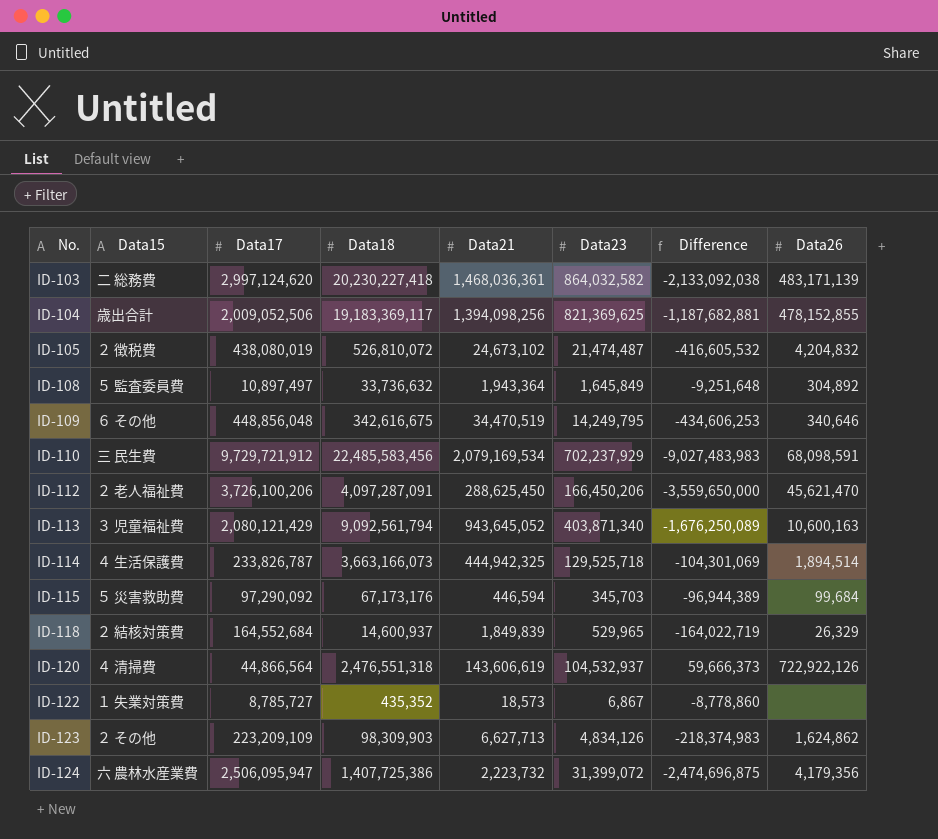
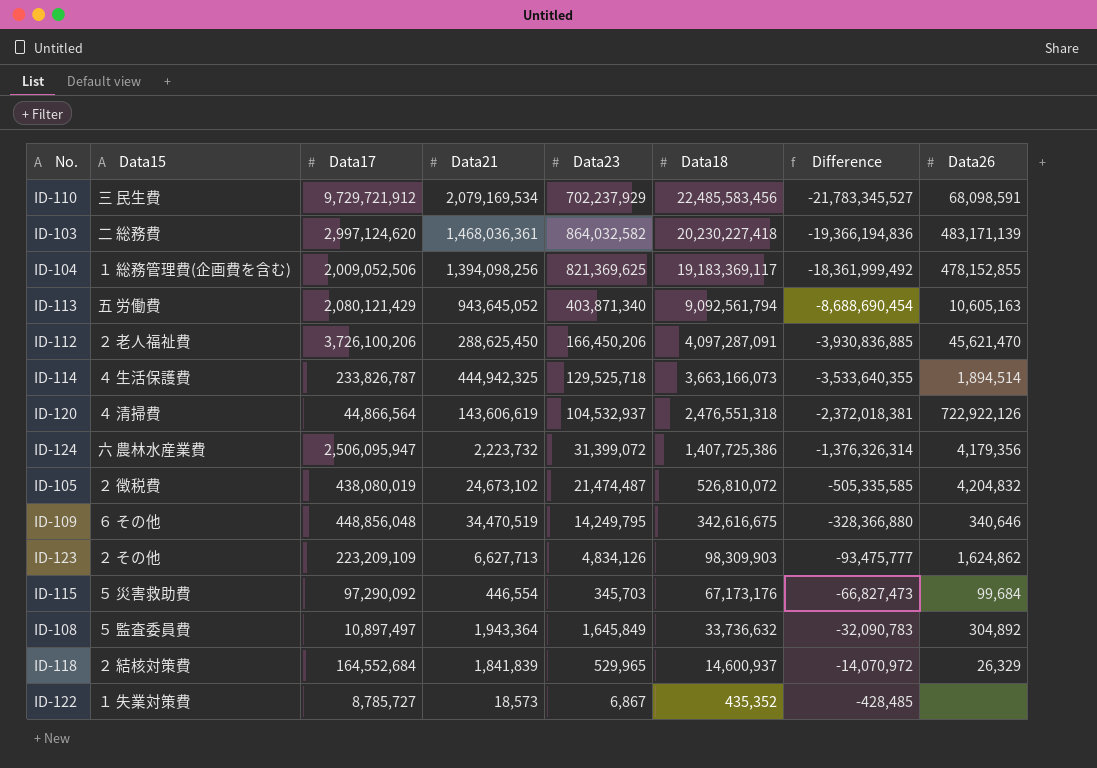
row order: No. ascending -> Data18 descending
column Data18 | position: 4 -> 6
column Difference | formula: [Data23] - [Data17] -> [Data23] - [Data18]
ID-104 | Data15: 歳出合計 -> １ 総務管理費(企画費を含む)
ID-113 | Data15: ３ 児童福祉費 -> 五 労働費
ID-113 | Data26: 10,600,163 -> 10,605,163
ID-115 | Data21: 446,594 -> 446,554
ID-118 | Data21: 1,849,839 -> 1,841,839

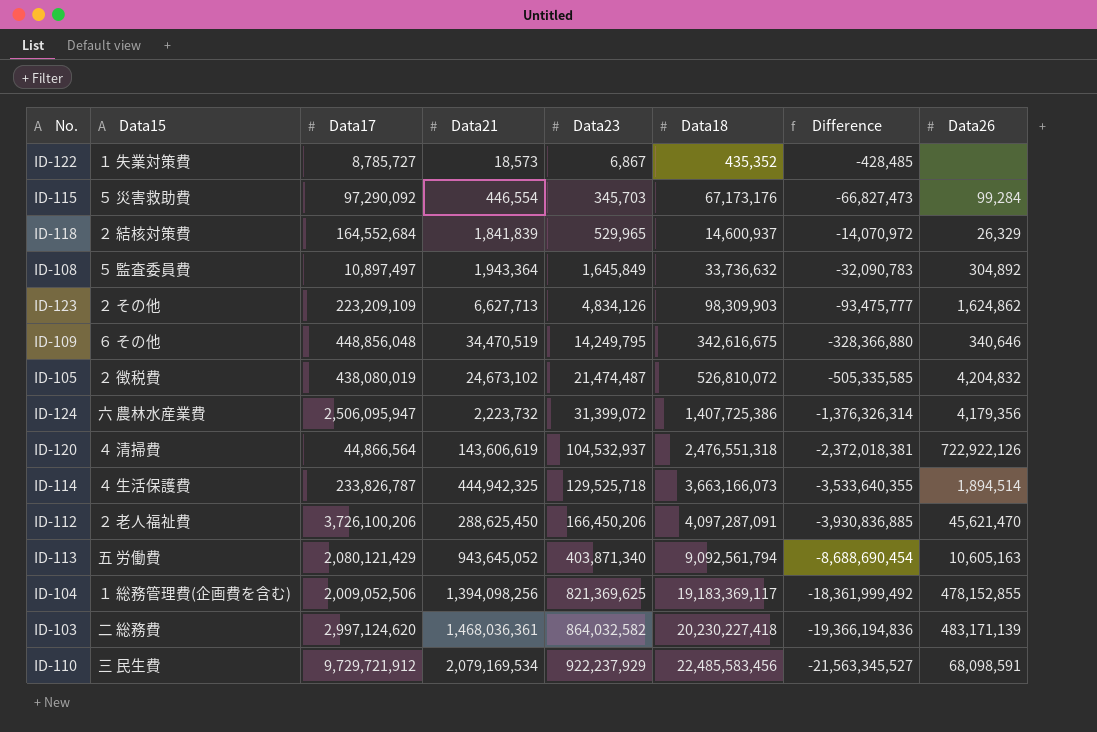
row order: Data18 descending -> Data23 ascending
ID-115 | Data26: 99,684 -> 99,284
ID-110 | Data23: 702,237,929 -> 922,237,929
ID-110 | Difference: -21,783,345,527 -> -21,563,345,527

